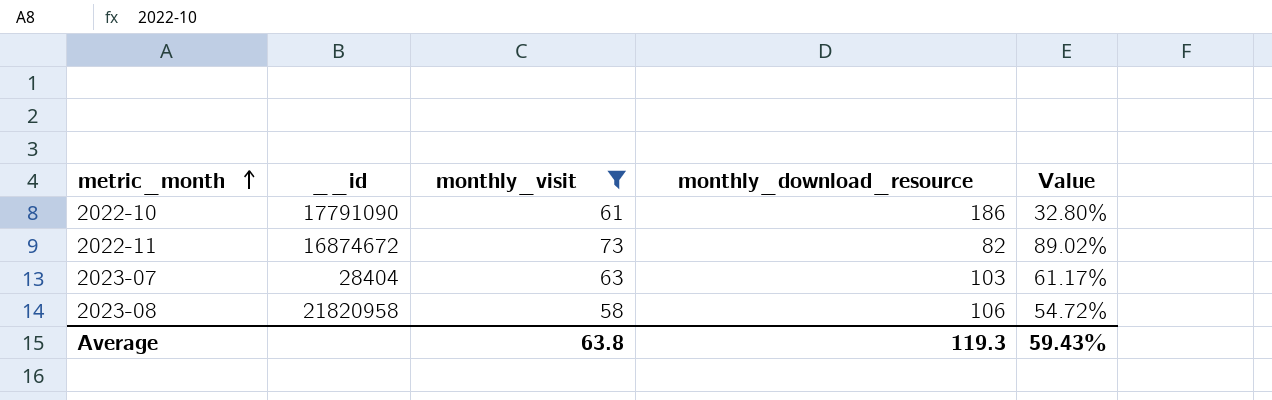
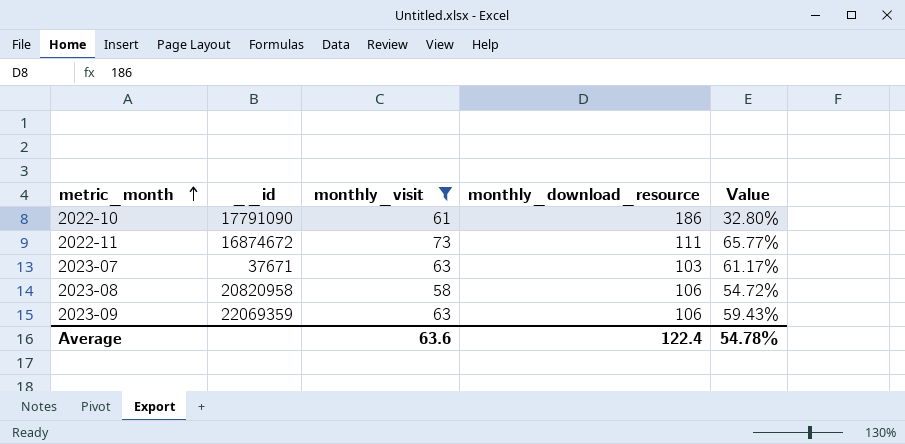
2022-11 | monthly_download_resource: 82 -> 111
2022-11 | Value: 89.02% -> 65.77%
2023-07 | __id: 28404 -> 37671
2023-08 | __id: 21820958 -> 20820958
row 2023-09: none -> 22069359 | 63 | 106 | 59.43%
Average | monthly_visit: 63.8 -> 63.6
Average | monthly_download_resource: 119.3 -> 122.4
Average | Value: 59.43% -> 54.78%

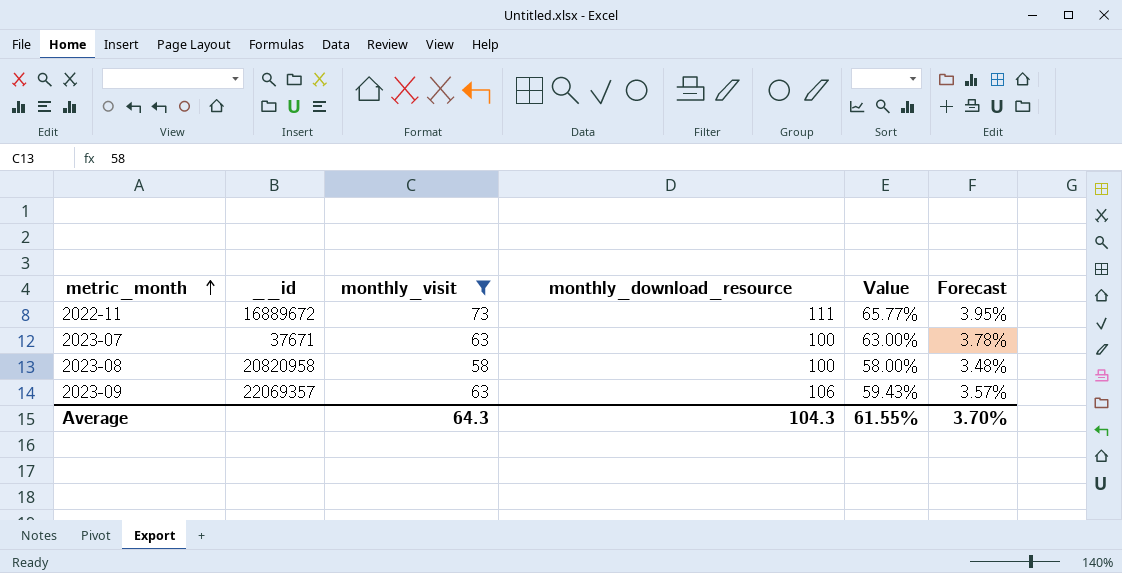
column Forecast | formula: none -> [Value] * 0.06
row 2022-10: 17791090 | 61 | 186 | 32.80% -> none
2022-11 | __id: 16874672 -> 16889672
2023-07 | monthly_download_resource: 103 -> 100
2023-07 | Value: 61.17% -> 63.00%
2023-08 | monthly_download_resource: 106 -> 100
2023-08 | Value: 54.72% -> 58.00%
2023-09 | __id: 22069359 -> 22069357
Average | monthly_visit: 63.6 -> 64.3
Average | monthly_download_resource: 122.4 -> 104.3
Average | Value: 54.78% -> 61.55%

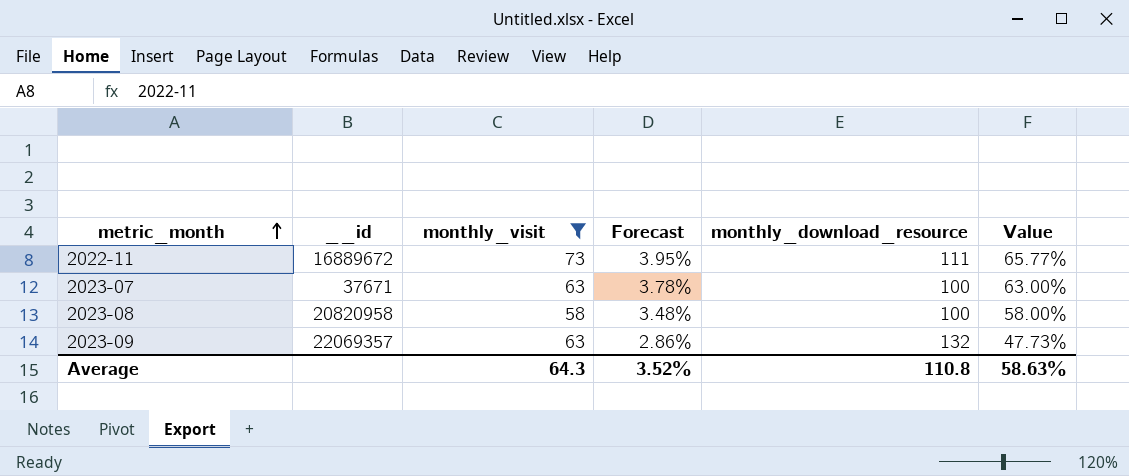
column Forecast | position: 6 -> 4
2023-09 | Forecast: 3.57% -> 2.86%
2023-09 | monthly_download_resource: 106 -> 132
2023-09 | Value: 59.43% -> 47.73%
Average | Forecast: 3.70% -> 3.52%
Average | monthly_download_resource: 104.3 -> 110.8
Average | Value: 61.55% -> 58.63%

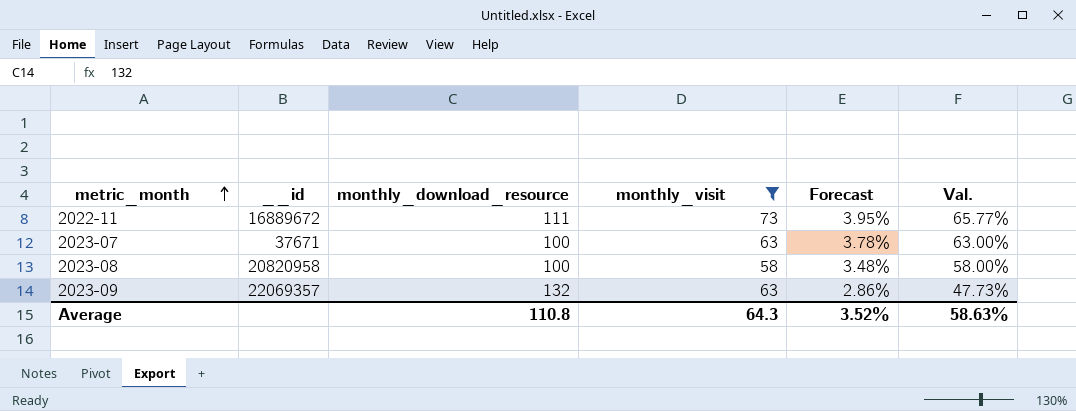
column monthly_download_resource | position: 5 -> 3
column name: Value -> Val.

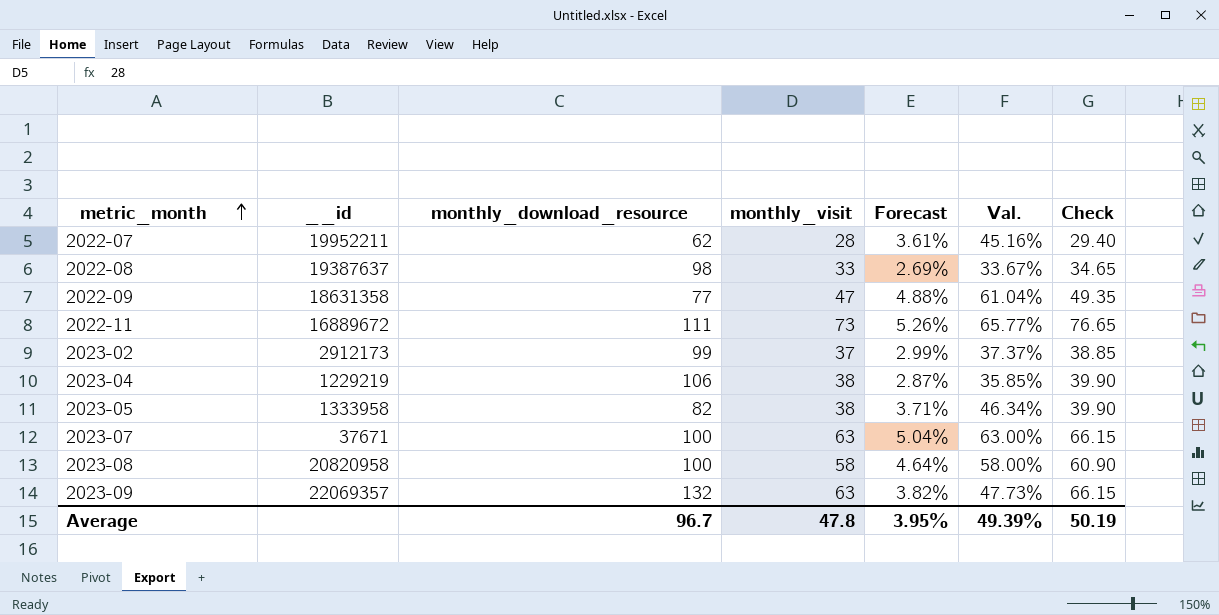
filter: monthly_visit >= 58 -> none
column Forecast | formula: [Val.] * 0.06 -> [Val.] * 0.08
column Check | formula: none -> [monthly_visit] * 1.05
Average | monthly_download_resource: 110.8 -> 96.7
Average | monthly_visit: 64.3 -> 47.8
Average | Forecast: 3.52% -> 3.95%
Average | Val.: 58.63% -> 49.39%

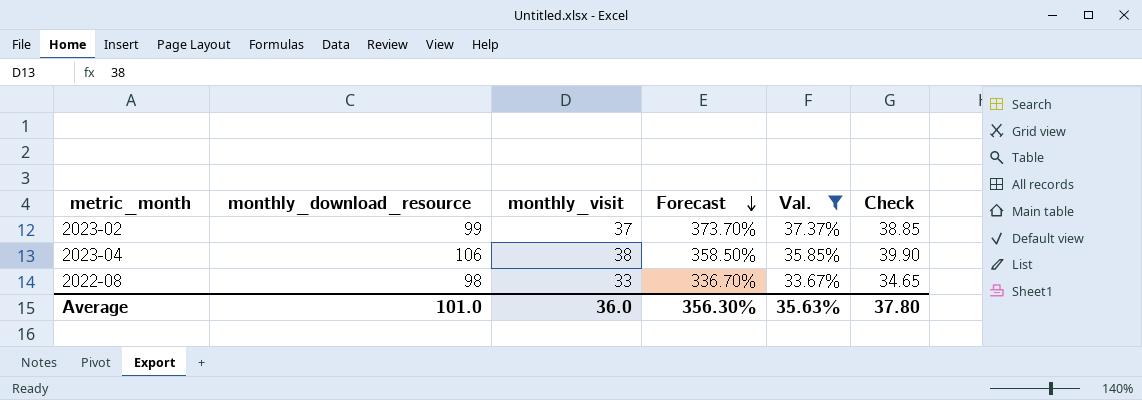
filter: none -> Val. <= 37.37%
row order: metric_month ascending -> Forecast descending
column __id | position: 2 -> none
column Forecast | formula: [Val.] * 0.08 -> [Val.] * 10
Average | monthly_download_resource: 96.7 -> 101.0
Average | monthly_visit: 47.8 -> 36.0
Average | Forecast: 3.95% -> 356.30%
Average | Val.: 49.39% -> 35.63%
Average | Check: 50.19 -> 37.80

